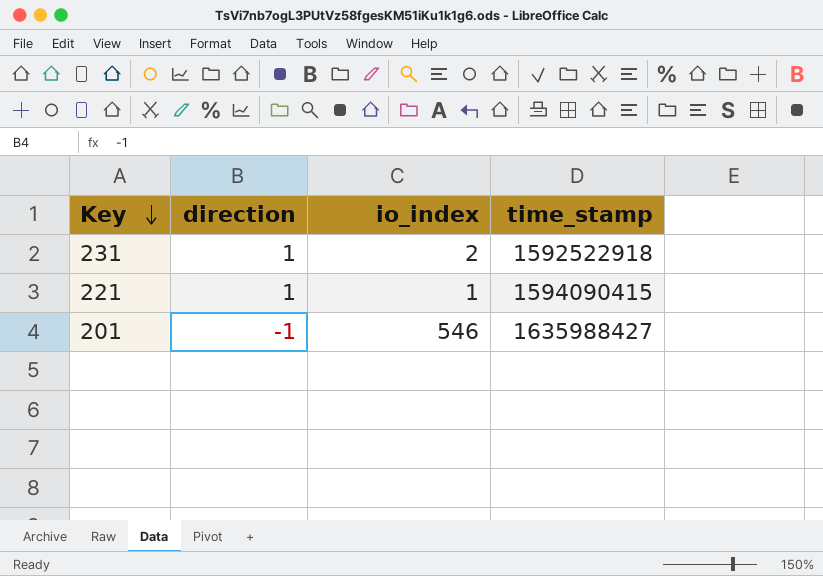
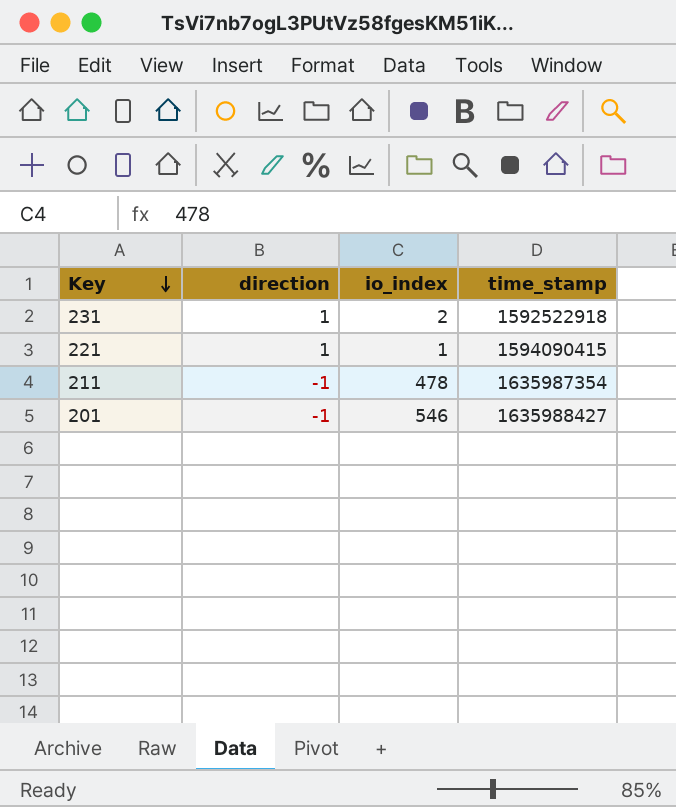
row 211: none -> -1 | 478 | 1635987354

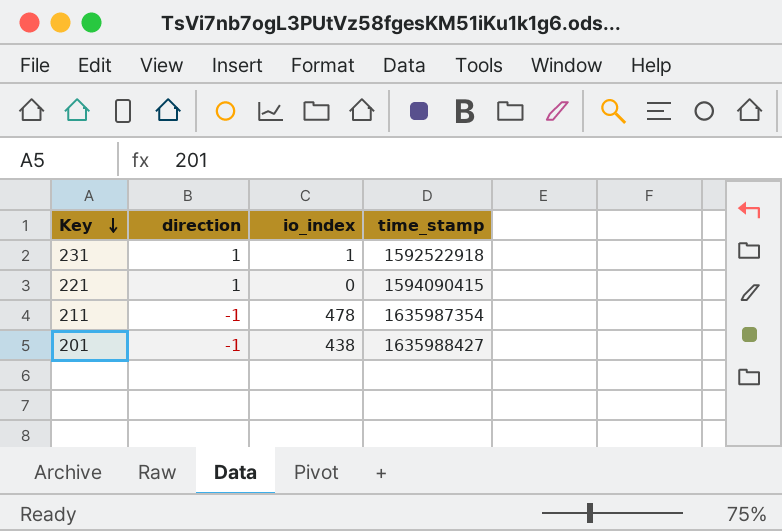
231 | io_index: 2 -> 1
221 | io_index: 1 -> 0
201 | io_index: 546 -> 438

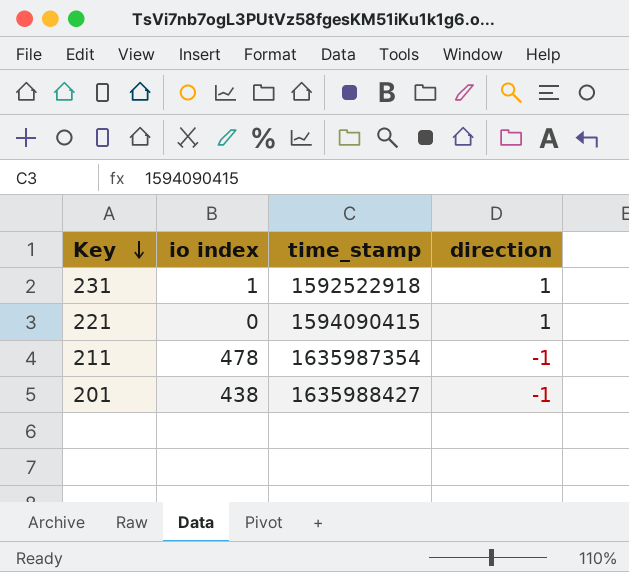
column name: io_index -> io index
column direction | position: 2 -> 4

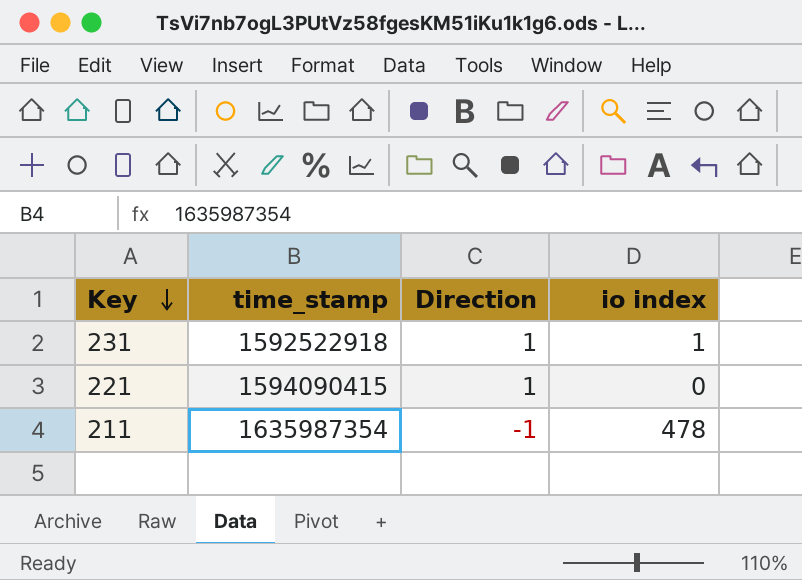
column name: direction -> Direction
column io index | position: 2 -> 4
row 201: 438 | 1635988427 | -1 -> none

